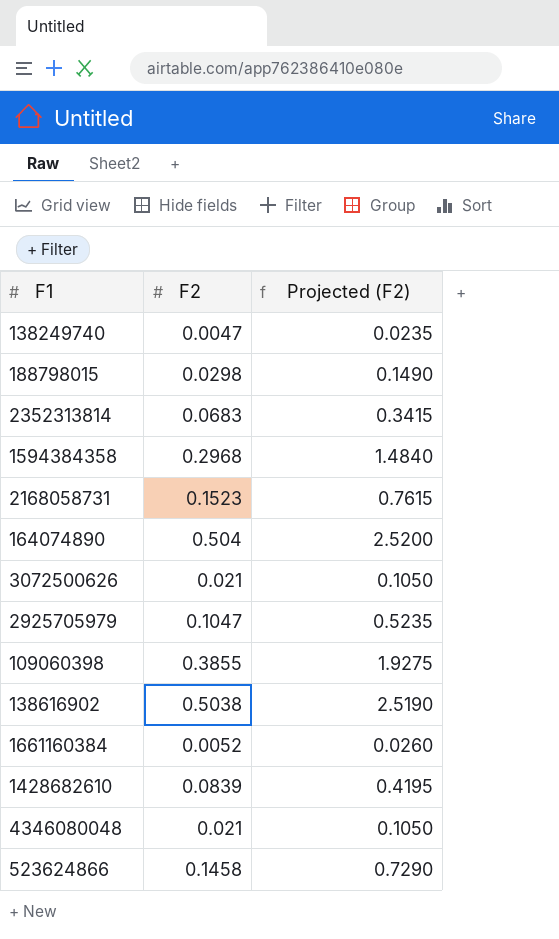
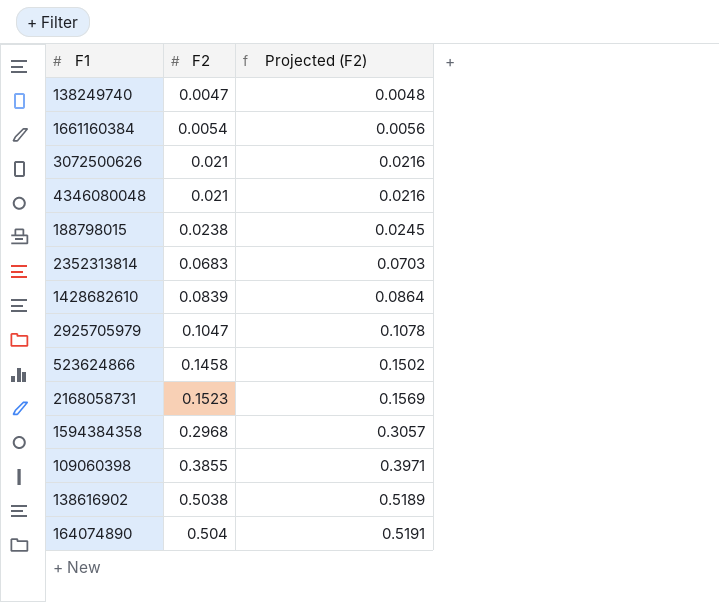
row order: none -> F2 ascending
column Projected (F2) | formula: [F2] * 5 -> [F2] * 1.03
1661160384 | F2: 0.0052 -> 0.0054
188798015 | F2: 0.0298 -> 0.0238

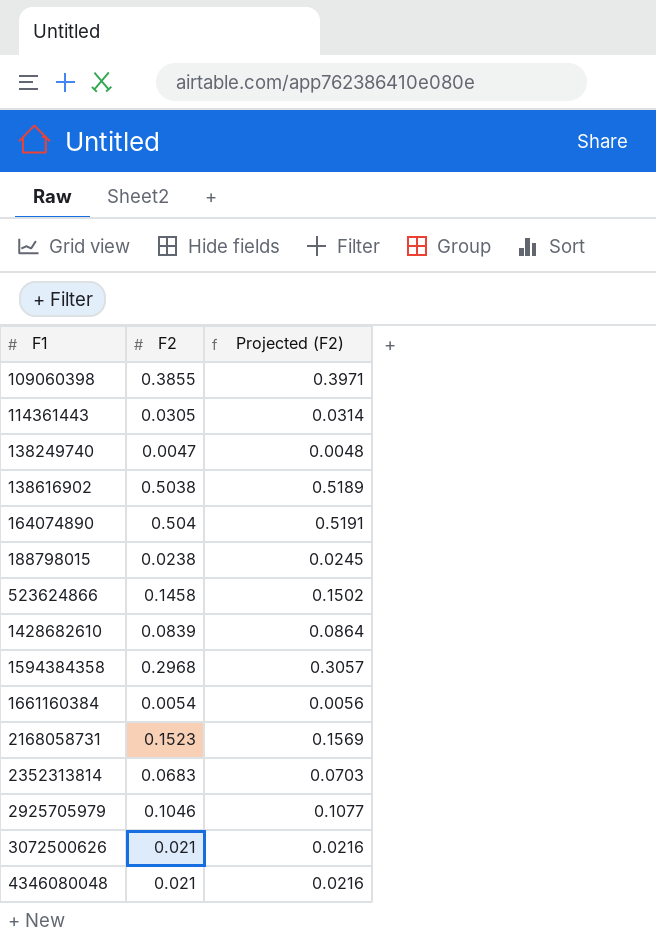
row order: F2 ascending -> F1 ascending
row 114361443: none -> 0.0305 | 0.0314
2925705979 | F2: 0.1047 -> 0.1046
2925705979 | Projected (F2): 0.1078 -> 0.1077

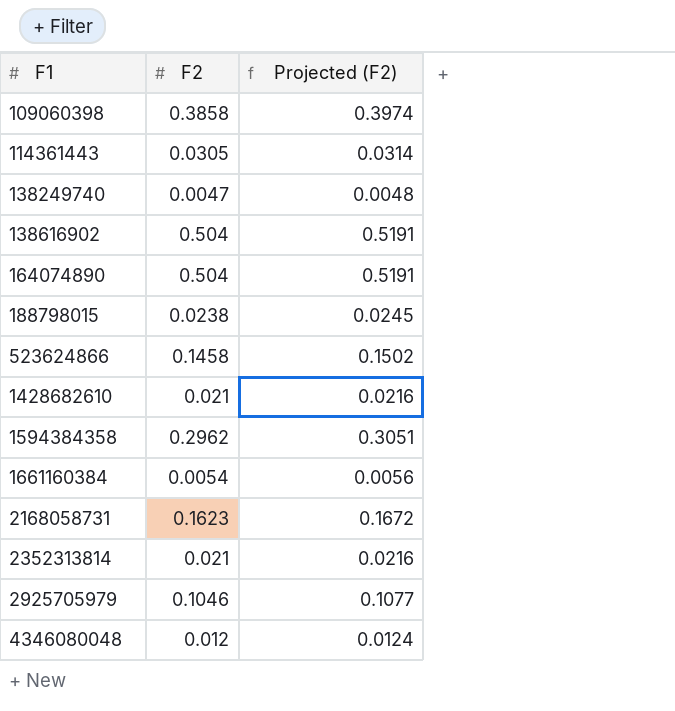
row 3072500626: 0.021 | 0.0216 -> none
109060398 | F2: 0.3855 -> 0.3858
109060398 | Projected (F2): 0.3971 -> 0.3974
138616902 | F2: 0.5038 -> 0.504
138616902 | Projected (F2): 0.5189 -> 0.5191
1428682610 | F2: 0.0839 -> 0.021
1428682610 | Projected (F2): 0.0864 -> 0.0216
1594384358 | F2: 0.2968 -> 0.2962
1594384358 | Projected (F2): 0.3057 -> 0.3051
2168058731 | F2: 0.1523 -> 0.1623
2168058731 | Projected (F2): 0.1569 -> 0.1672
2352313814 | F2: 0.0683 -> 0.021
2352313814 | Projected (F2): 0.0703 -> 0.0216
4346080048 | F2: 0.021 -> 0.012
4346080048 | Projected (F2): 0.0216 -> 0.0124

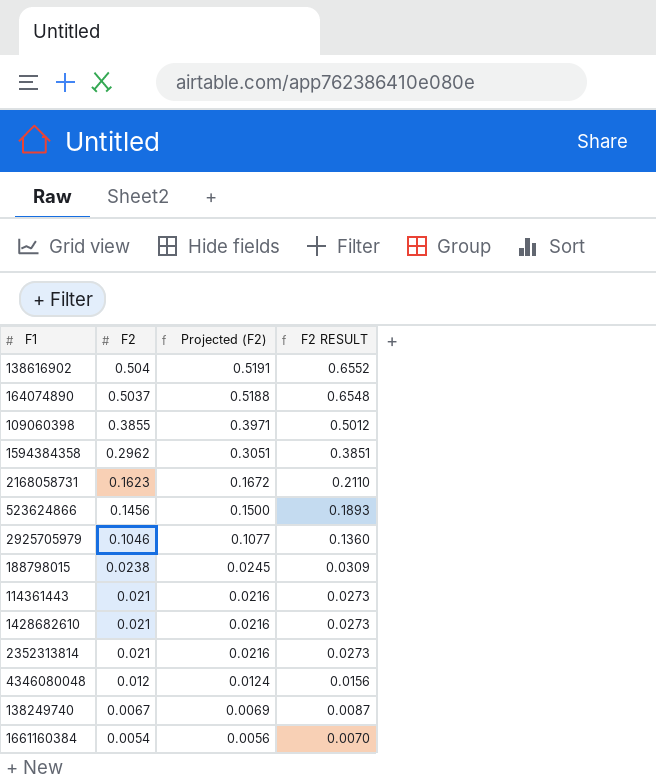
row order: F1 ascending -> F2 descending
column F2 RESULT | formula: none -> [F2] * 1.3
164074890 | F2: 0.504 -> 0.5037
164074890 | Projected (F2): 0.5191 -> 0.5188
109060398 | F2: 0.3858 -> 0.3855
109060398 | Projected (F2): 0.3974 -> 0.3971
523624866 | F2: 0.1458 -> 0.1456
523624866 | Projected (F2): 0.1502 -> 0.1500
114361443 | F2: 0.0305 -> 0.021
114361443 | Projected (F2): 0.0314 -> 0.0216
138249740 | F2: 0.0047 -> 0.0067
138249740 | Projected (F2): 0.0048 -> 0.0069

